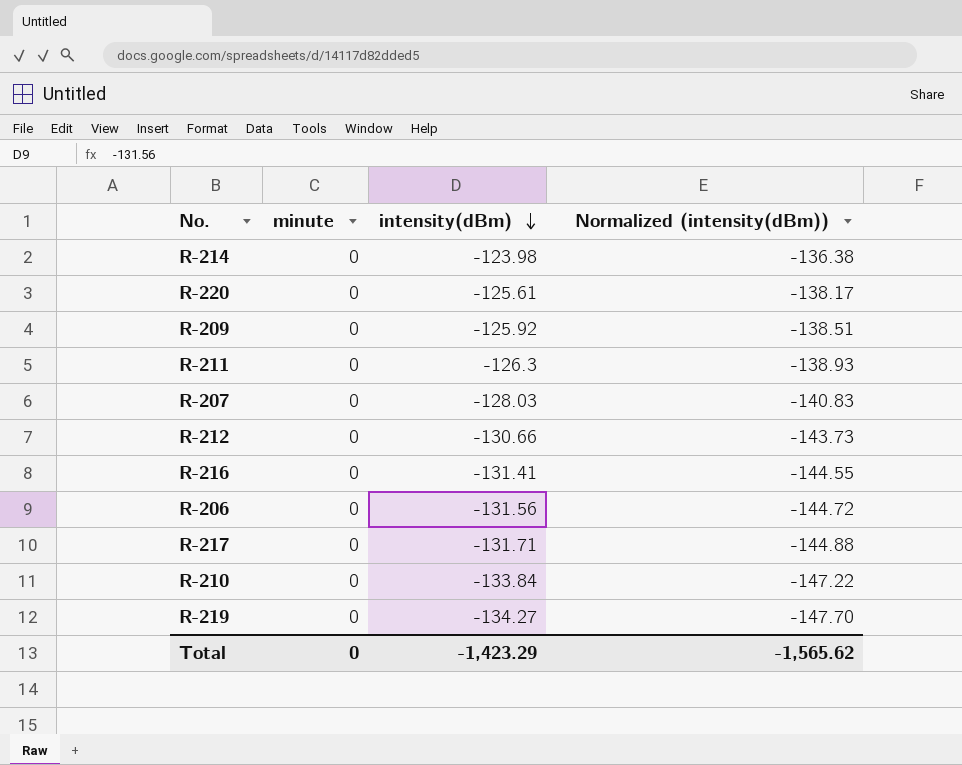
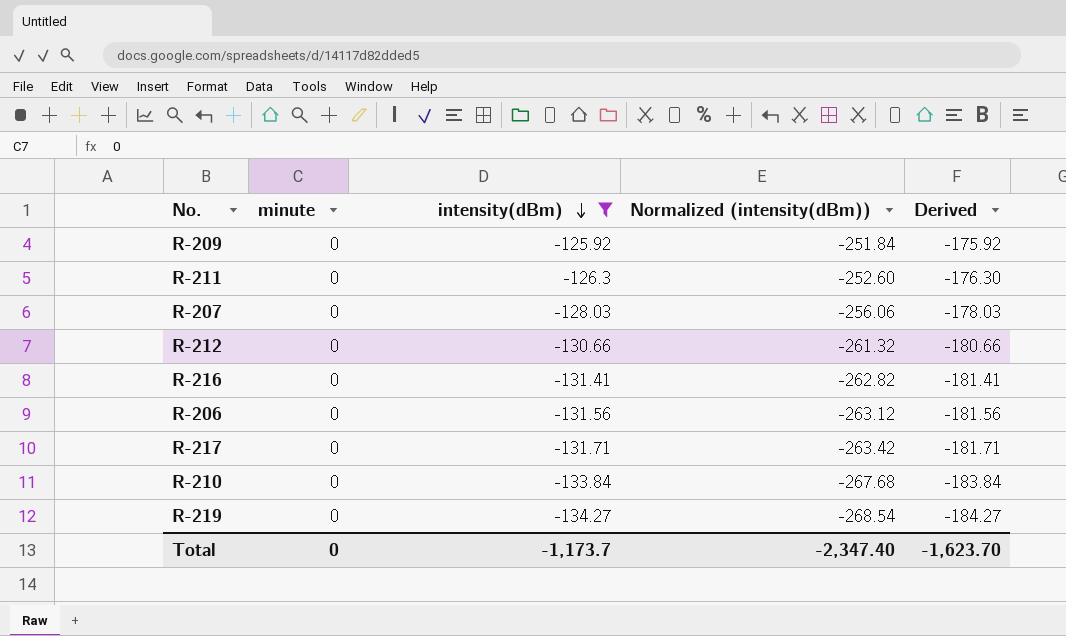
filter: none -> intensity(dBm) <= -125.92
column Normalized (intensity(dBm)) | formula: [intensity(dBm)] * 1.1 -> [intensity(dBm)] * 2
column Derived | formula: none -> [intensity(dBm)] - 50
Total | intensity(dBm): -1,423.29 -> -1,173.7
Total | Normalized (intensity(dBm)): -1,565.62 -> -2,347.40

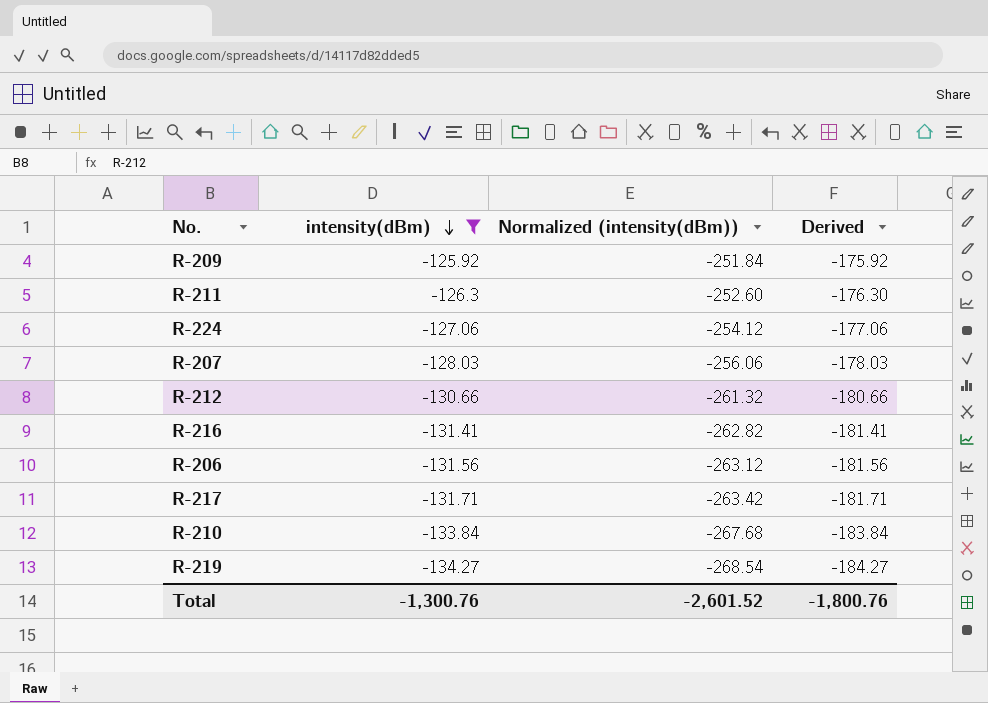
column minute | position: 2 -> none
row R-224: none -> -127.06 | -254.12 | -177.06
Total | intensity(dBm): -1,173.7 -> -1,300.76
Total | Normalized (intensity(dBm)): -2,347.40 -> -2,601.52
Total | Derived: -1,623.70 -> -1,800.76

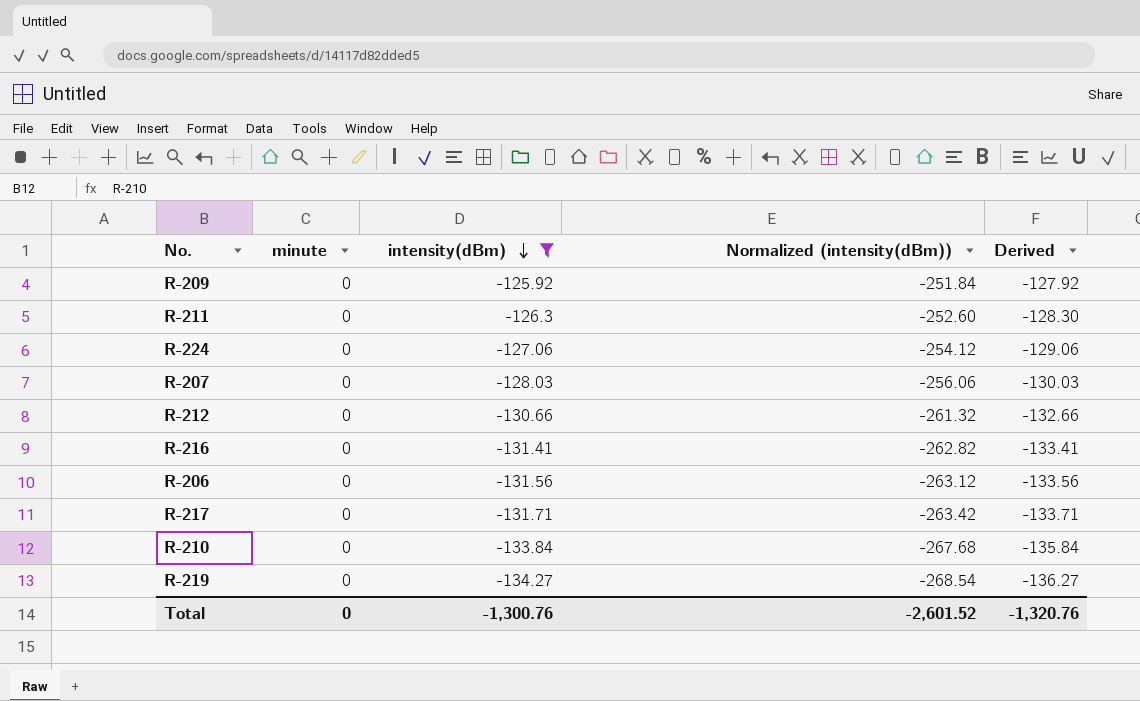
column minute | position: none -> 2
column Derived | formula: [intensity(dBm)] - 50 -> [intensity(dBm)] - 2
Total | Derived: -1,800.76 -> -1,320.76

